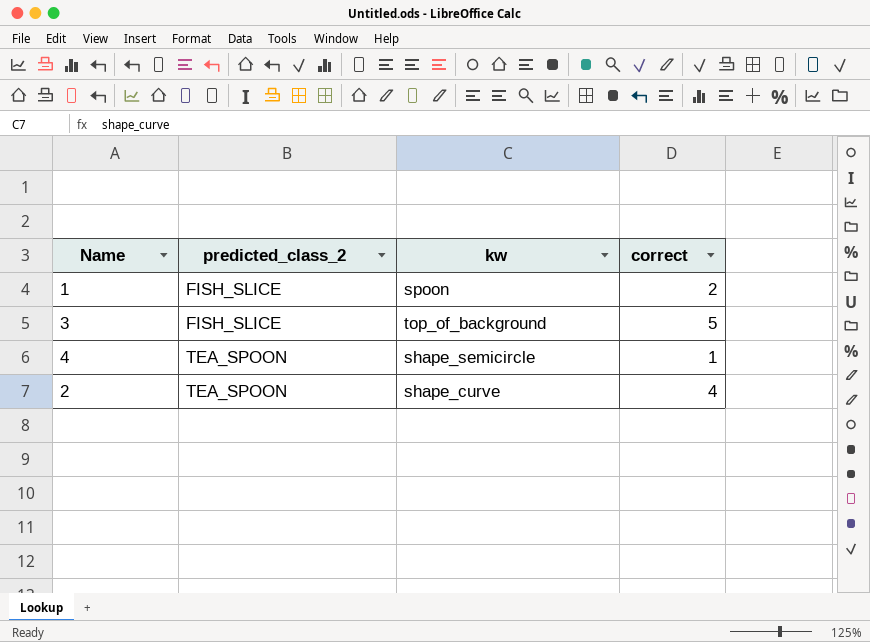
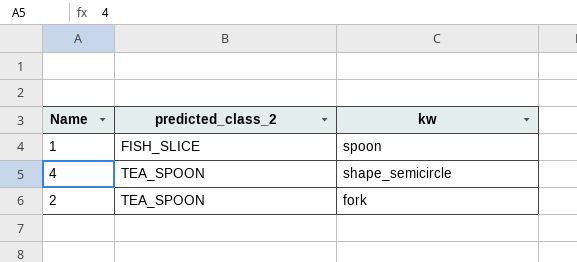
column correct | position: 4 -> none
row 3: FISH_SLICE | top_of_background | 5 -> none
2 | kw: shape_curve -> fork

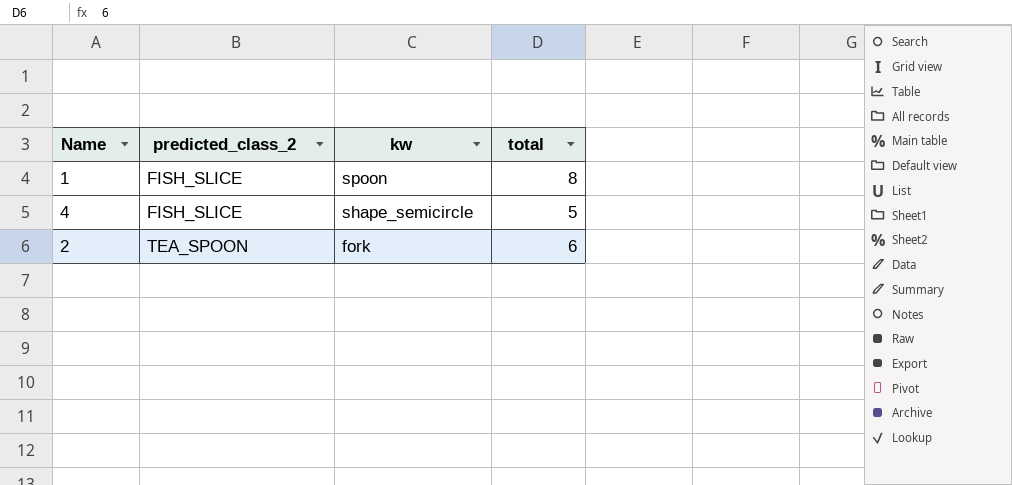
column total | position: none -> 4
4 | predicted_class_2: TEA_SPOON -> FISH_SLICE

